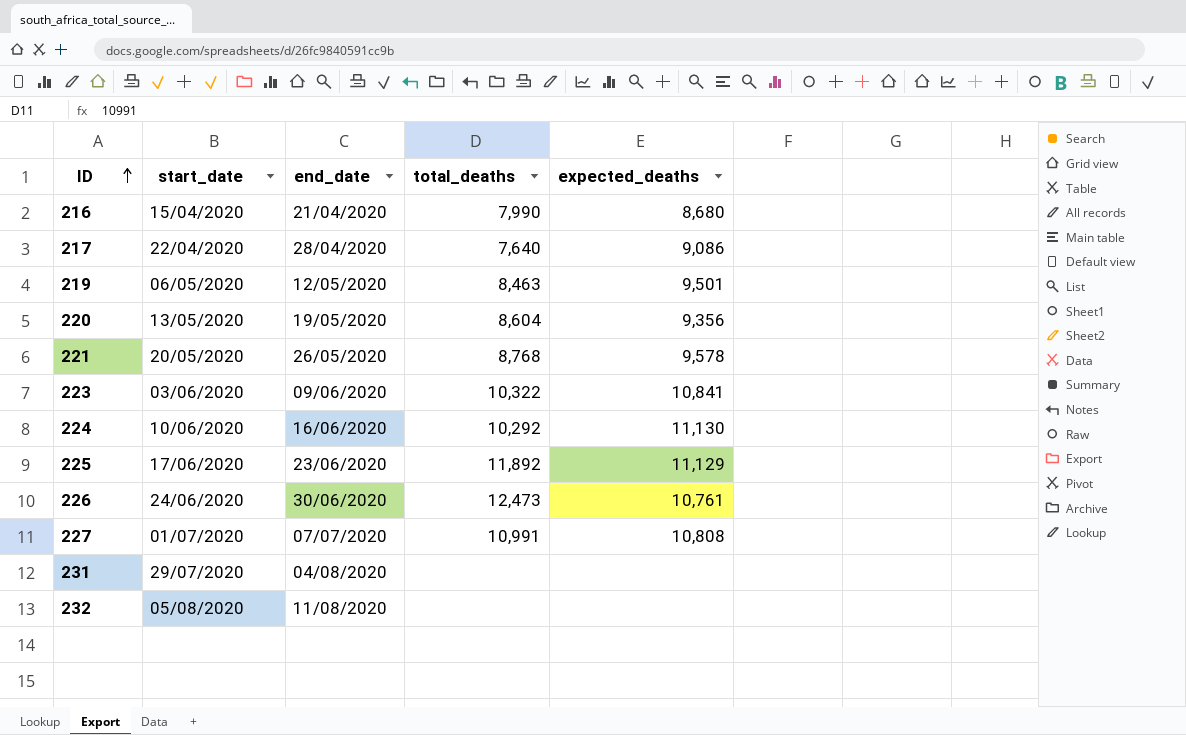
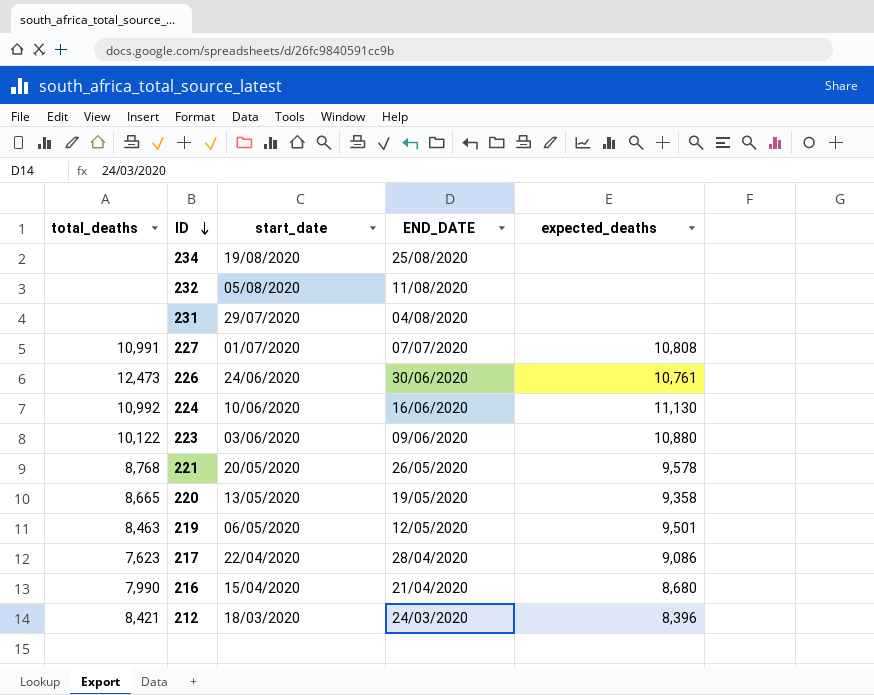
row order: ID ascending -> ID descending
column total_deaths | position: 4 -> 1
column name: end_date -> END_DATE
row 225: 17/06/2020 | 23/06/2020 | 11,892 | 11,129 -> none
row 234: none -> none | 19/08/2020 | 25/08/2020 | none
224 | total_deaths: 10,292 -> 10,992
223 | total_deaths: 10,322 -> 10,122
223 | expected_deaths: 10,841 -> 10,880
220 | total_deaths: 8,604 -> 8,665
220 | expected_deaths: 9,356 -> 9,358
217 | total_deaths: 7,640 -> 7,623
row 212: none -> 8,421 | 18/03/2020 | 24/03/2020 | 8,396

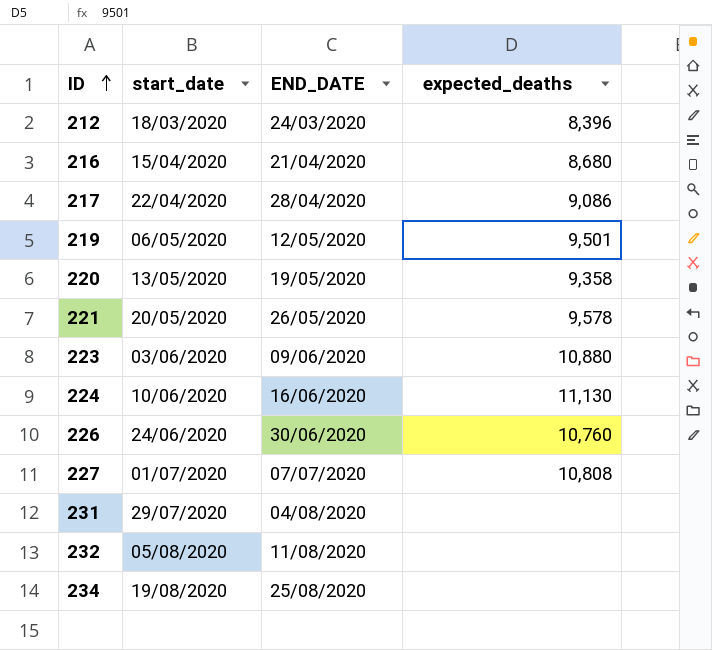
row order: ID descending -> ID ascending
column total_deaths | position: 1 -> none
226 | expected_deaths: 10,761 -> 10,760

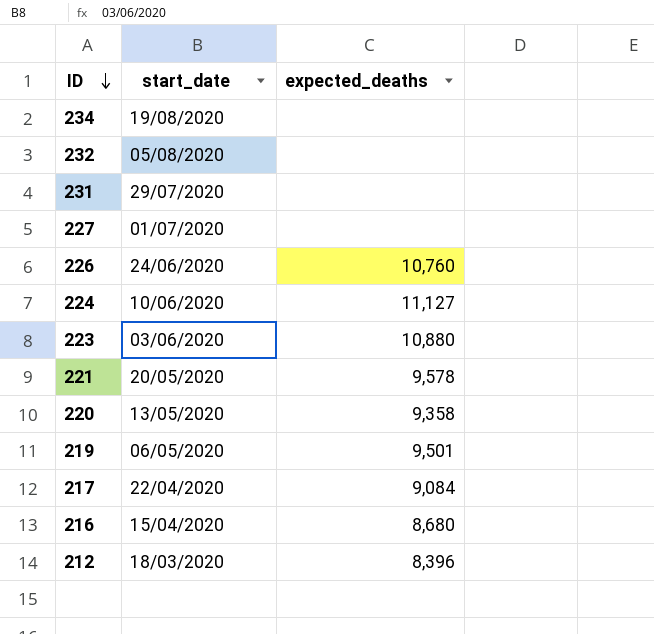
row order: ID ascending -> ID descending
column END_DATE | position: 3 -> none
227 | expected_deaths: 10,808 -> none
224 | expected_deaths: 11,130 -> 11,127
217 | expected_deaths: 9,086 -> 9,084

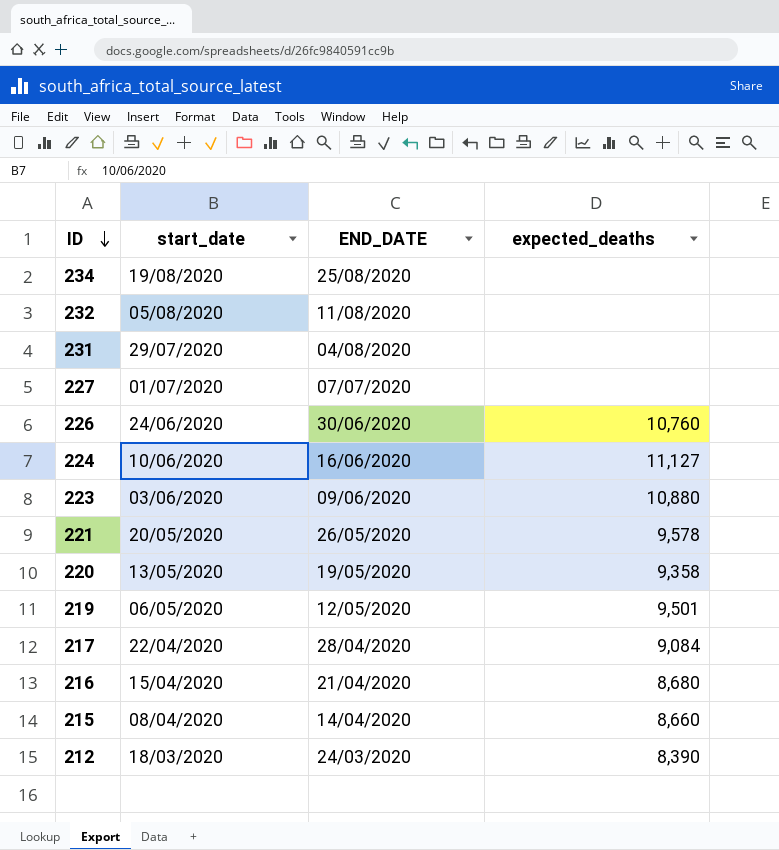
column END_DATE | position: none -> 3
row 215: none -> 08/04/2020 | 14/04/2020 | 8,660
212 | expected_deaths: 8,396 -> 8,390

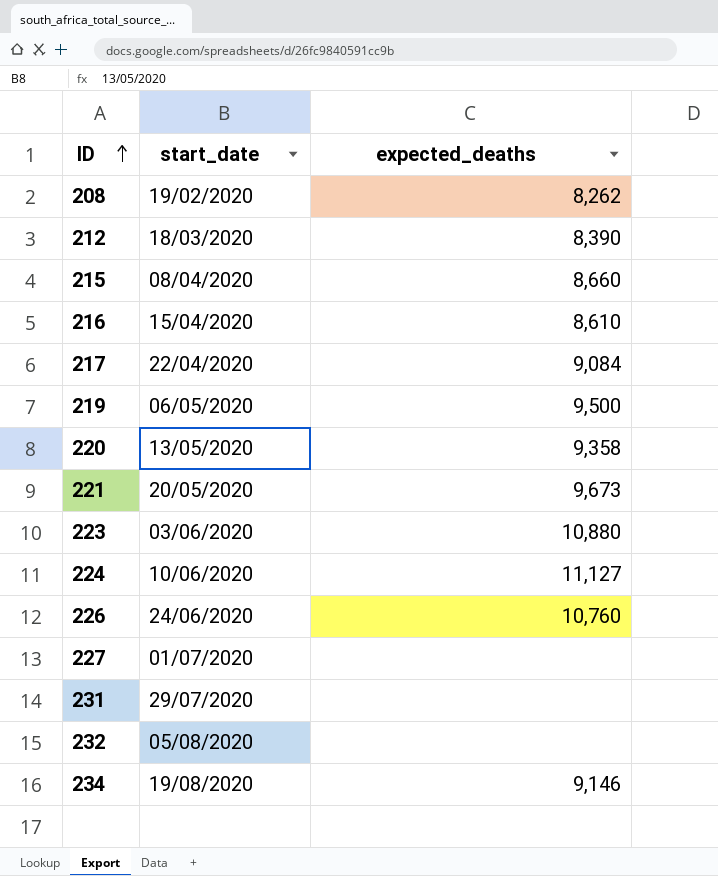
row order: ID descending -> ID ascending
column END_DATE | position: 3 -> none
row 208: none -> 19/02/2020 | 8,262
216 | expected_deaths: 8,680 -> 8,610
219 | expected_deaths: 9,501 -> 9,500
221 | expected_deaths: 9,578 -> 9,673
234 | expected_deaths: none -> 9,146

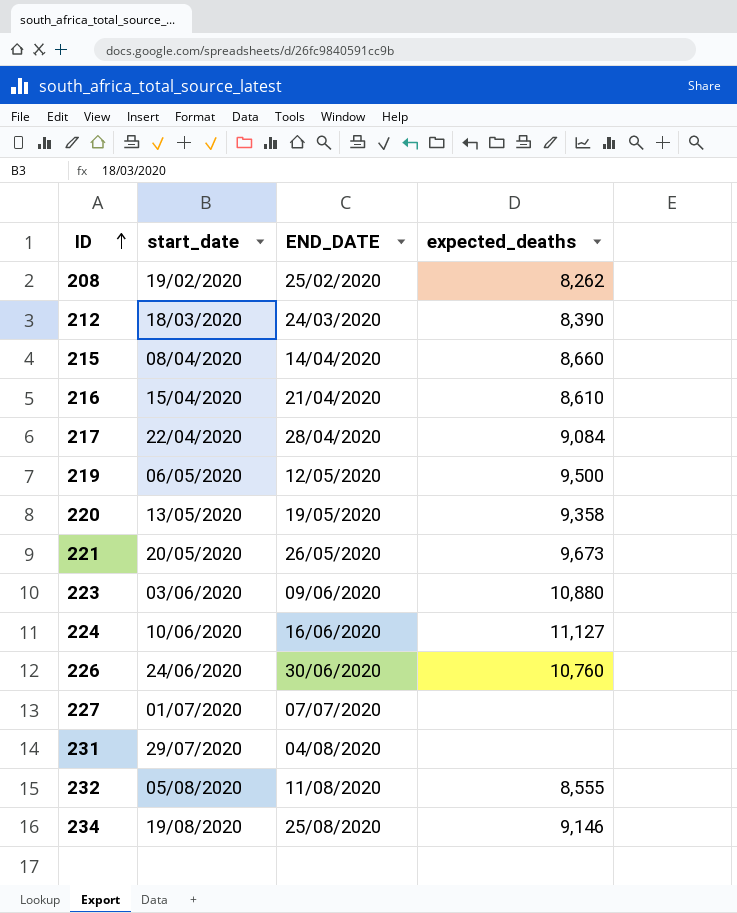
column END_DATE | position: none -> 3
232 | expected_deaths: none -> 8,555

